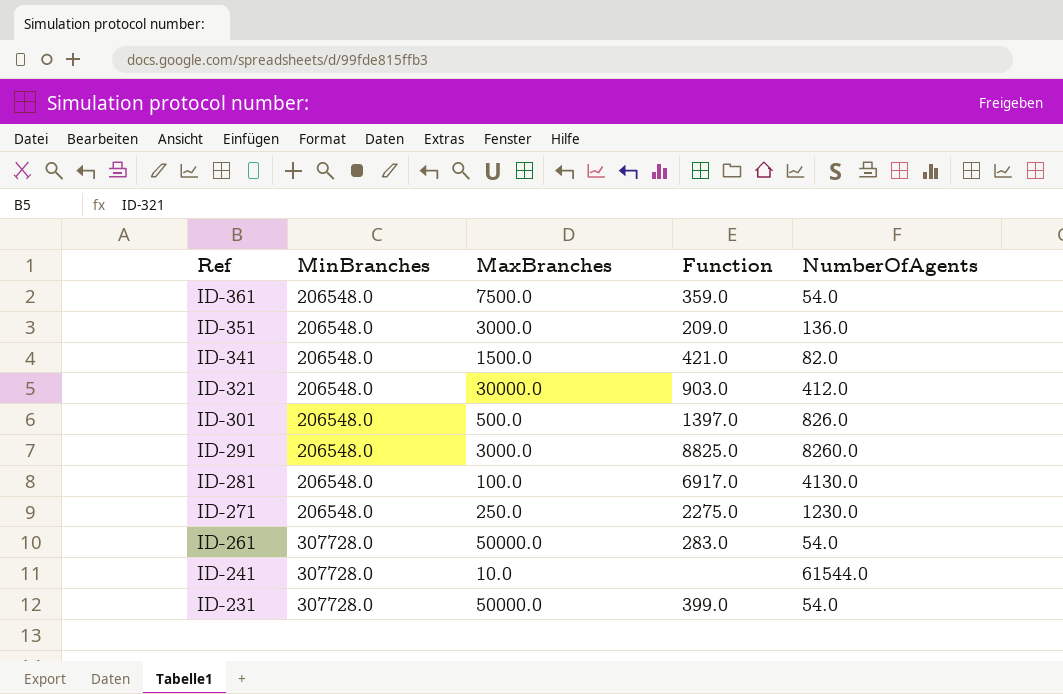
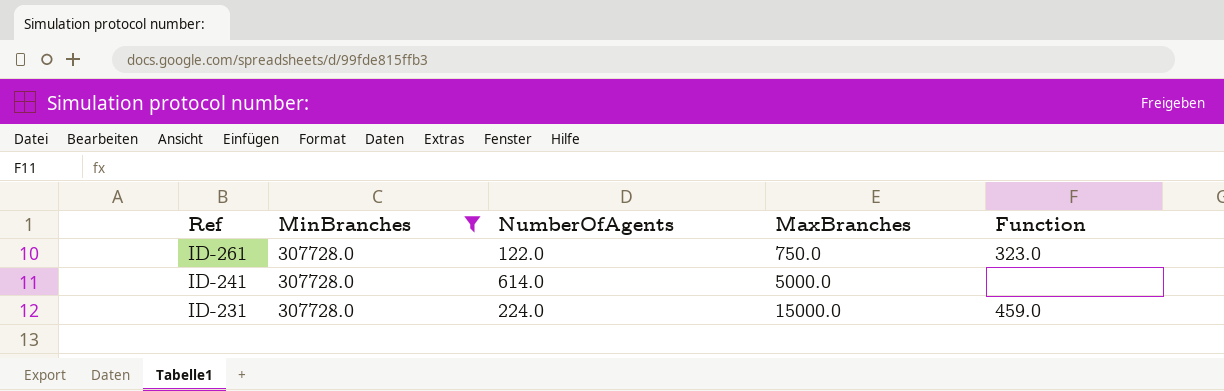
filter: none -> MinBranches = 307728.0
column NumberOfAgents | position: 5 -> 3
ID-261 | NumberOfAgents: 54.0 -> 122.0
ID-261 | MaxBranches: 50000.0 -> 750.0
ID-261 | Function: 283.0 -> 323.0
ID-241 | NumberOfAgents: 61544.0 -> 614.0
ID-241 | MaxBranches: 10.0 -> 5000.0
ID-231 | NumberOfAgents: 54.0 -> 224.0
ID-231 | MaxBranches: 50000.0 -> 15000.0
ID-231 | Function: 399.0 -> 459.0

